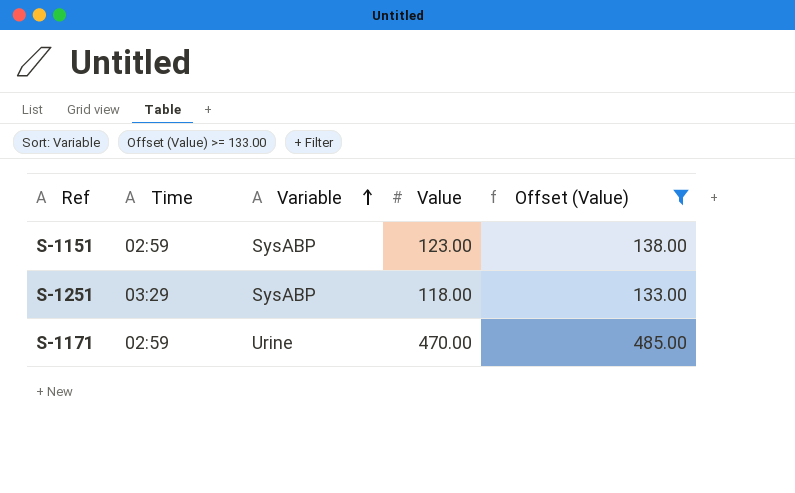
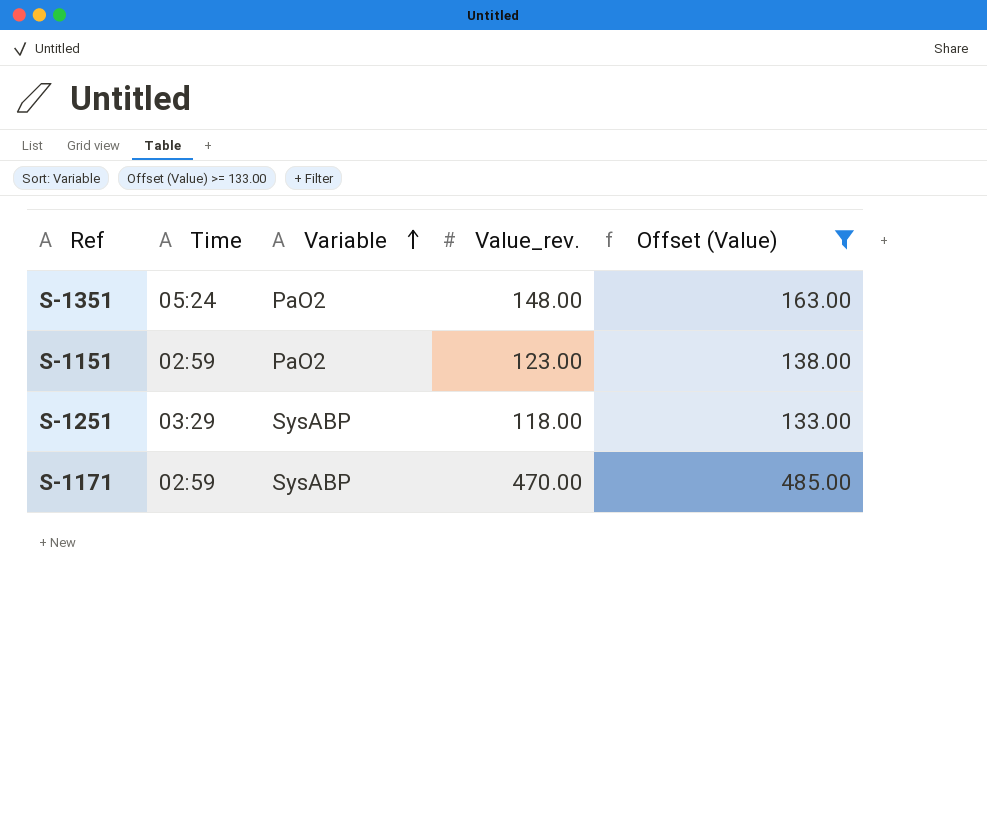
column name: Value -> Value_rev.
row S-1351: none -> 05:24 | PaO2 | 148.00 | 163.00
S-1151 | Variable: SysABP -> PaO2
S-1171 | Variable: Urine -> SysABP

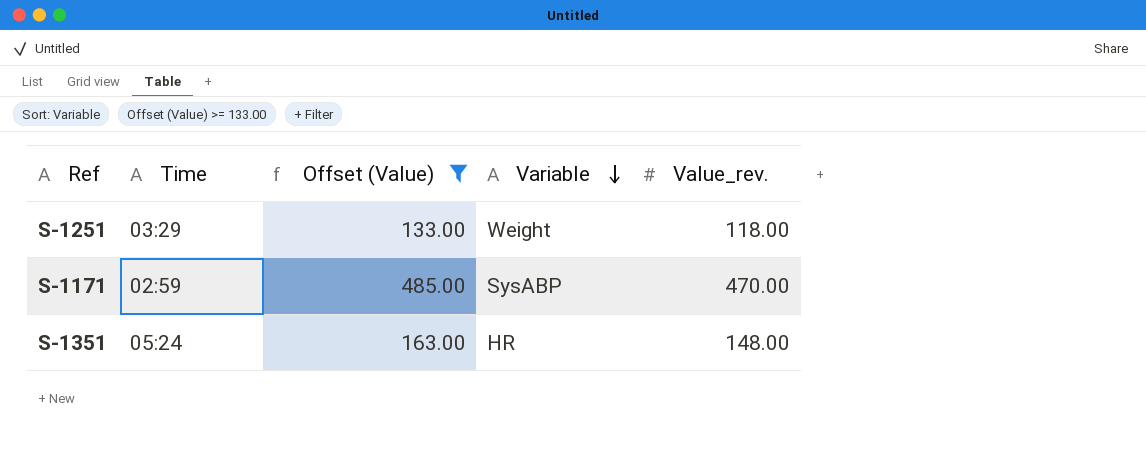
row order: Variable ascending -> Variable descending
column Offset (Value) | position: 5 -> 3
row S-1151: 02:59 | PaO2 | 123.00 | 138.00 -> none
S-1251 | Variable: SysABP -> Weight
S-1351 | Variable: PaO2 -> HR

